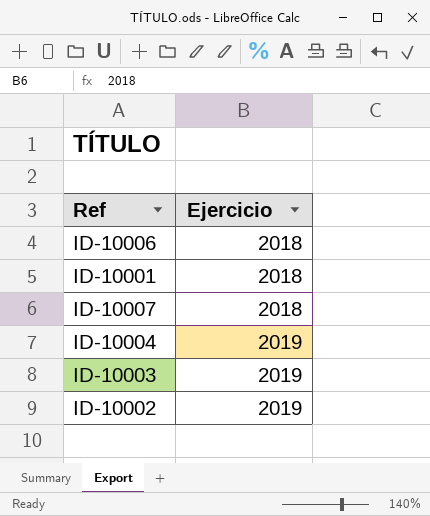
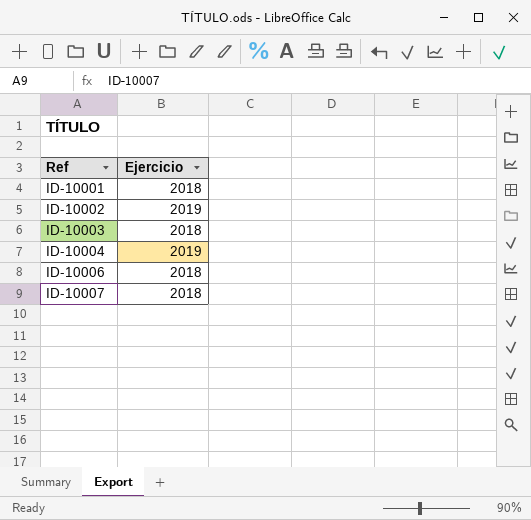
row order: Ejercicio ascending -> Ref ascending
ID-10003 | Ejercicio: 2019 -> 2018

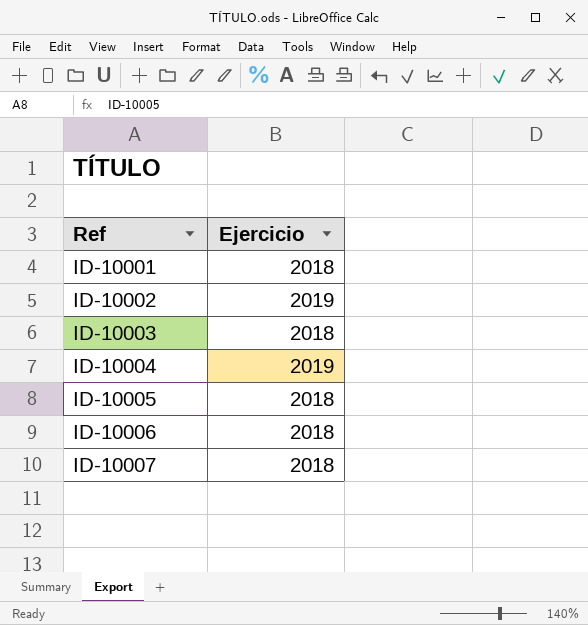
row ID-10005: none -> 2018

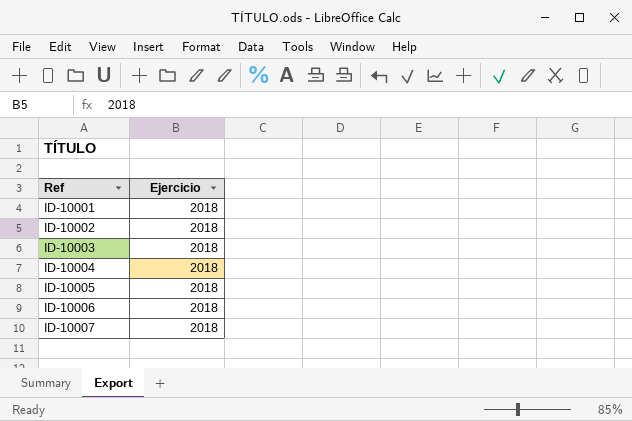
ID-10002 | Ejercicio: 2019 -> 2018
ID-10004 | Ejercicio: 2019 -> 2018

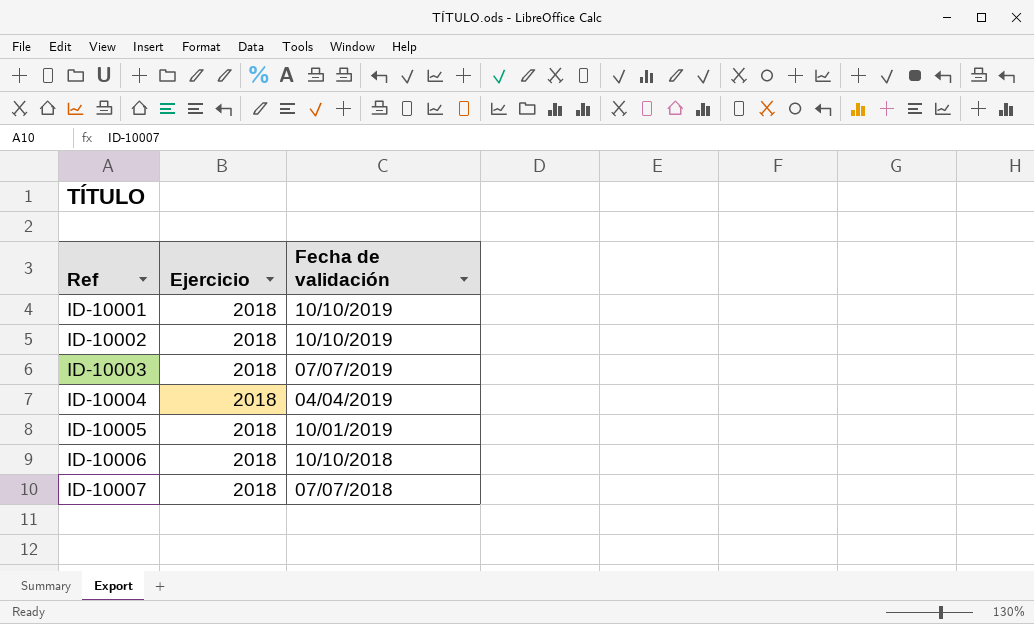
column Fecha de validación | position: none -> 3

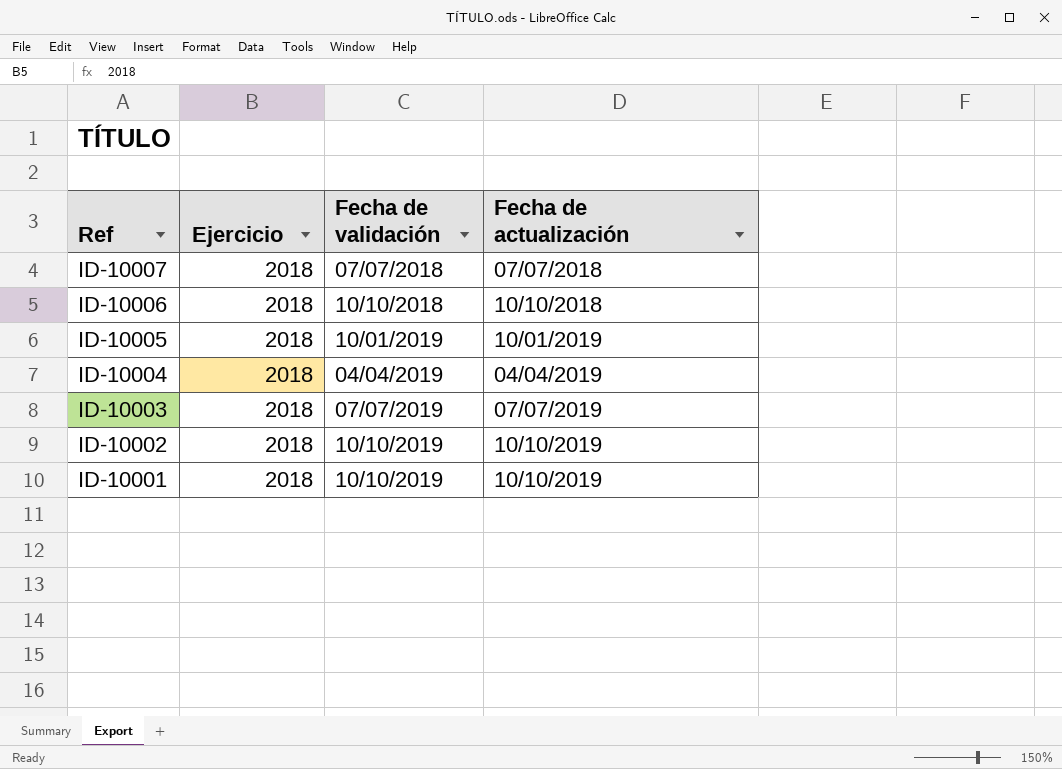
row order: Ref ascending -> Ref descending
column Fecha de actualización | position: none -> 4

